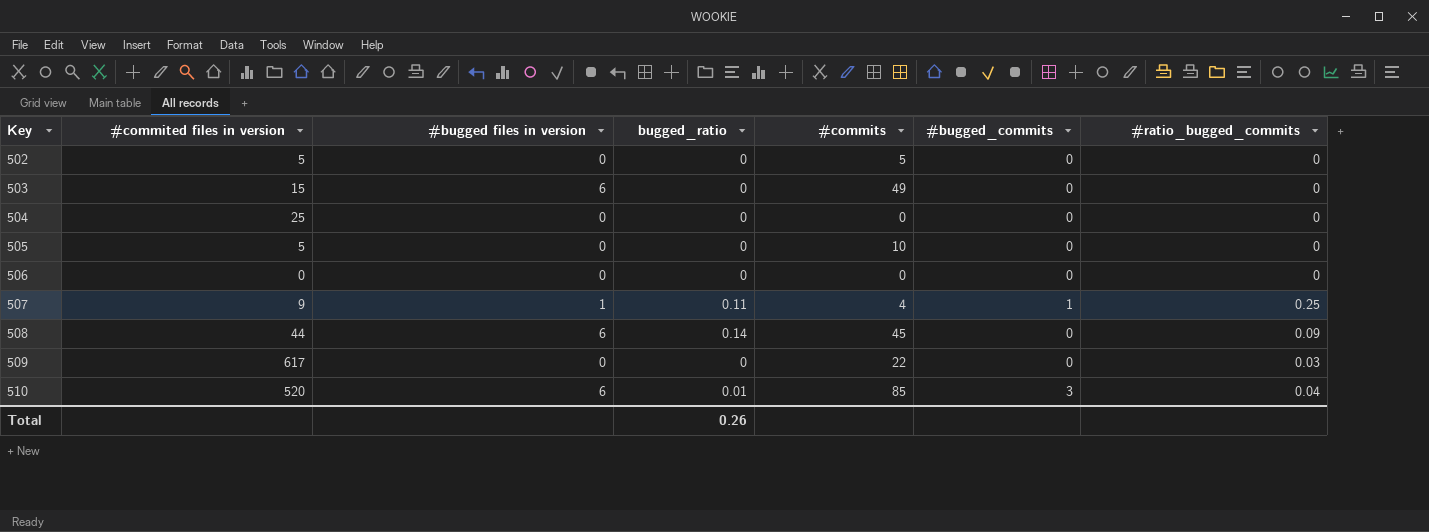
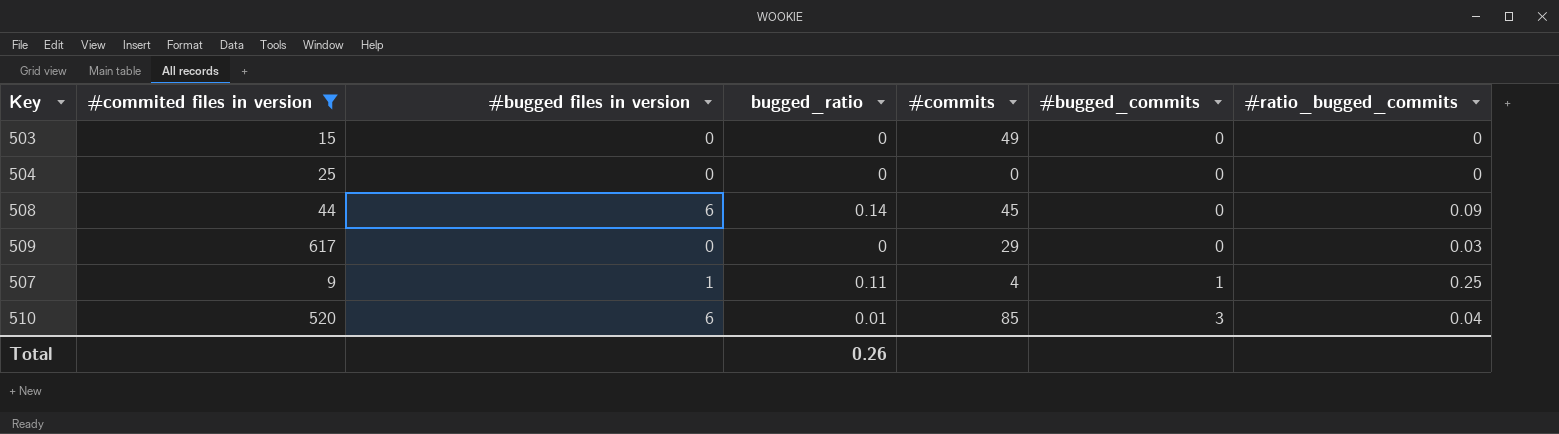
filter: none -> #commited files in version >= 9
row order: Key ascending -> #bugged_commits ascending
503 | #bugged files in version: 6 -> 0
509 | #commits: 22 -> 29

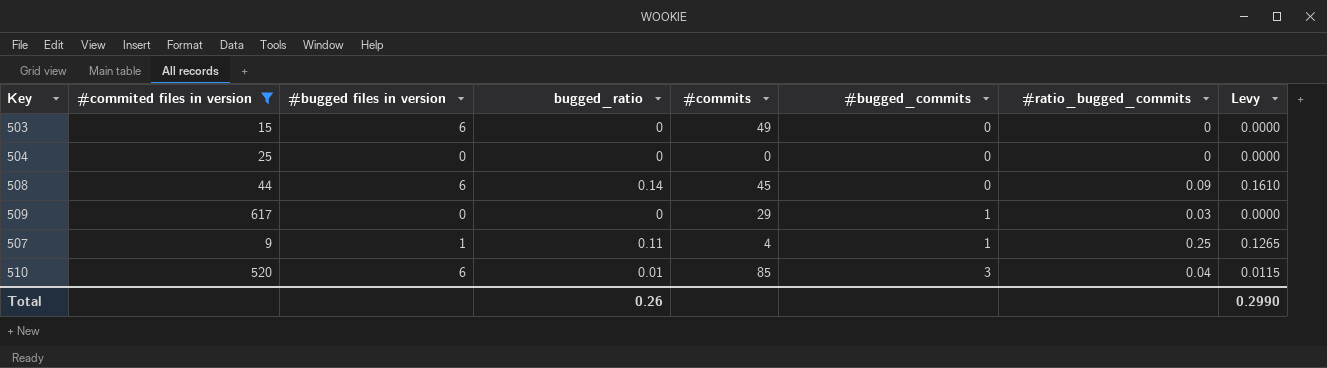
column Levy | formula: none -> [bugged_ratio] * 1.15
503 | #bugged files in version: 0 -> 6
509 | #bugged_commits: 0 -> 1

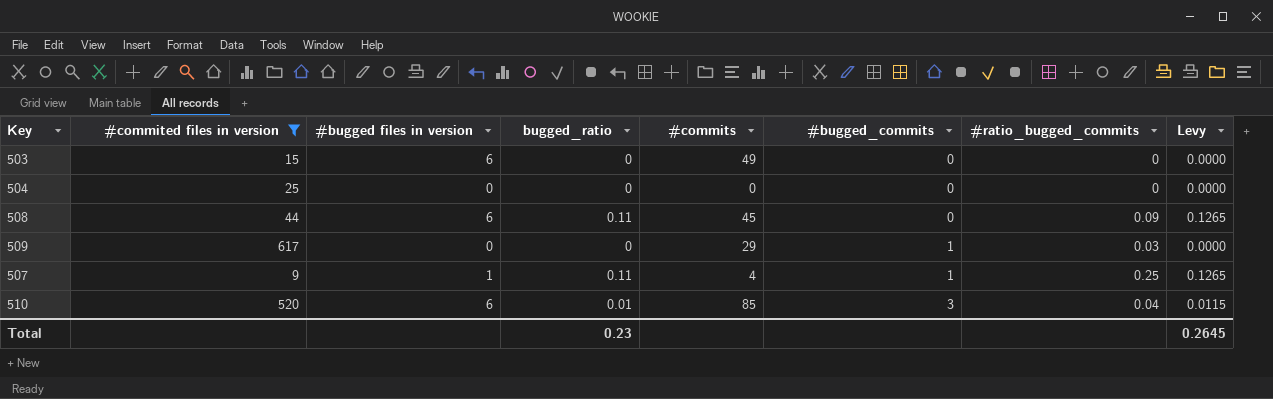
508 | bugged_ratio: 0.14 -> 0.11
508 | Levy: 0.1610 -> 0.1265
Total | bugged_ratio: 0.26 -> 0.23
Total | Levy: 0.2990 -> 0.2645

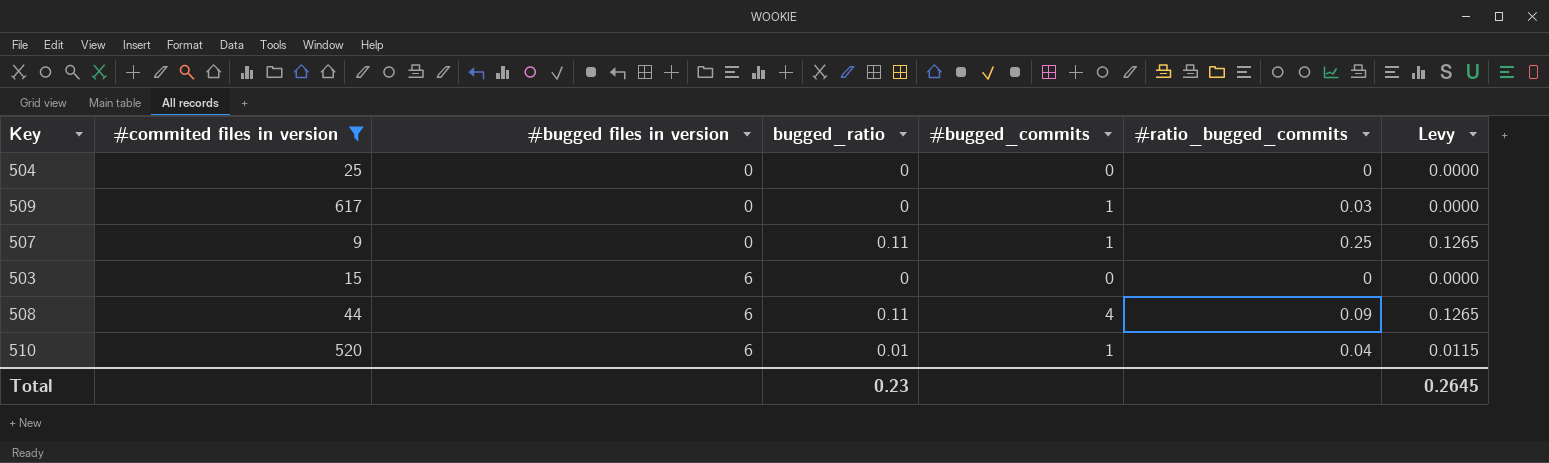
row order: #bugged_commits ascending -> #bugged files in version ascending
column #commits | position: 5 -> none
507 | #bugged files in version: 1 -> 0
508 | #bugged_commits: 0 -> 4
510 | #bugged_commits: 3 -> 1

